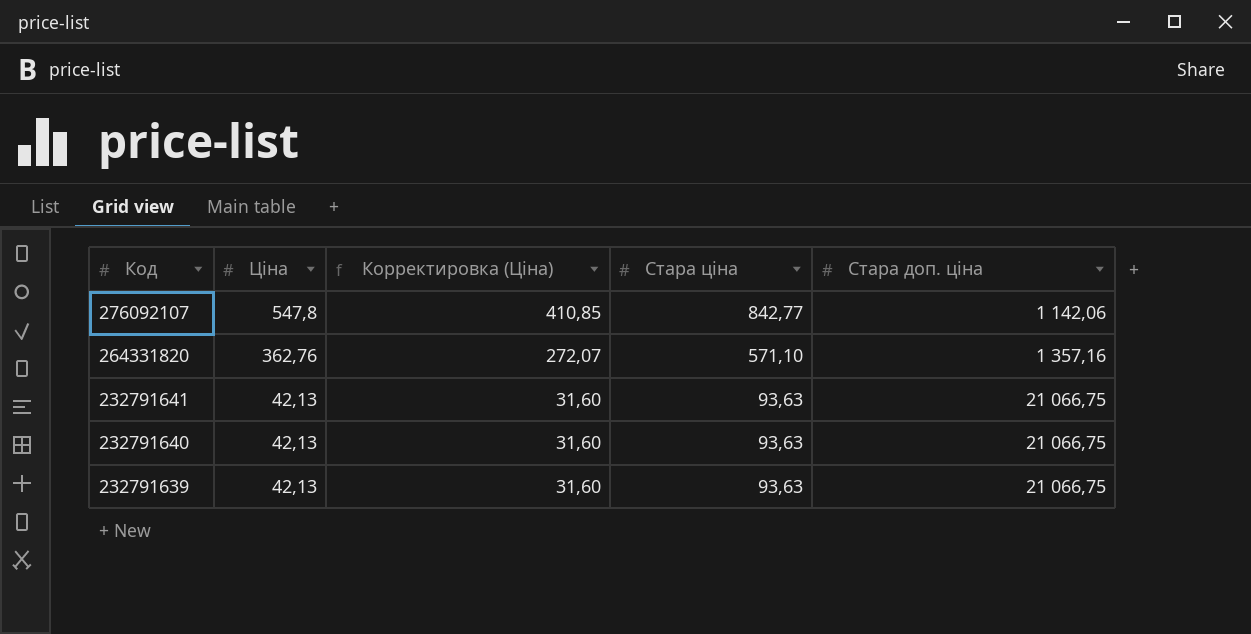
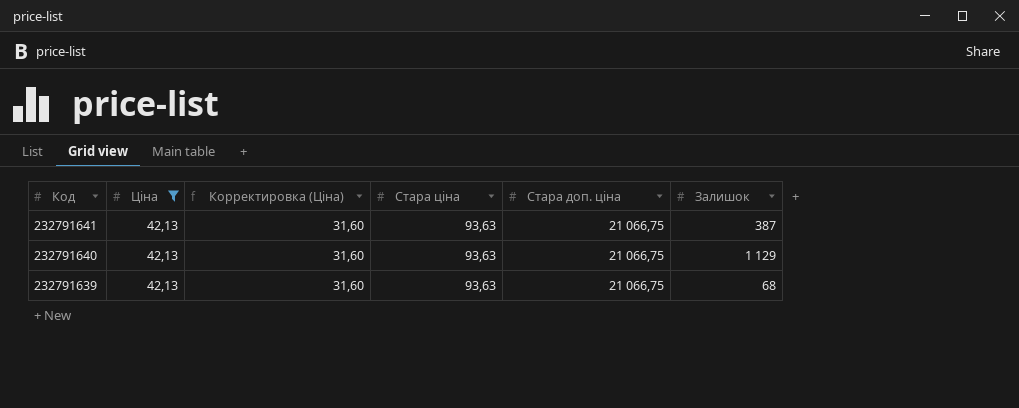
filter: none -> Ціна = 42,13
column Залишок | position: none -> 6

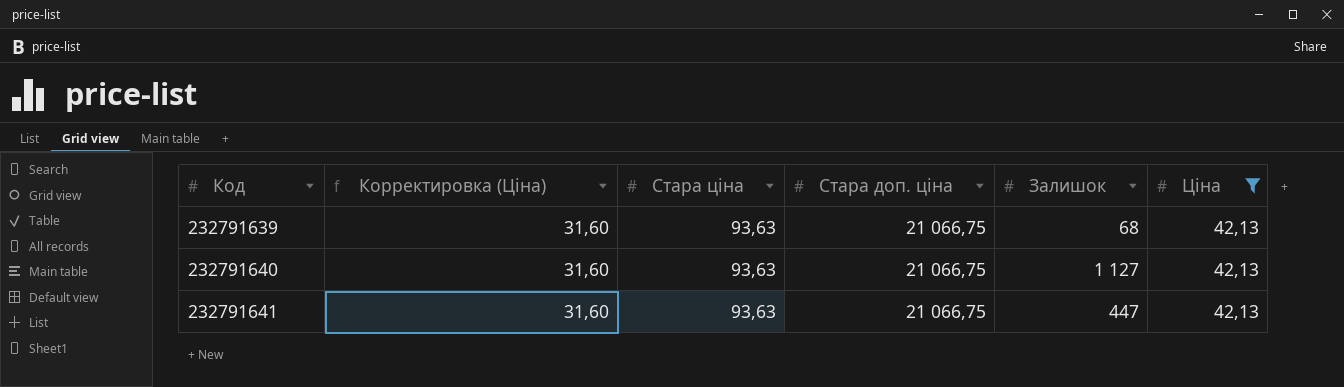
row order: Код descending -> Код ascending
column Ціна | position: 2 -> 6
232791640 | Залишок: 1 129 -> 1 127
232791641 | Залишок: 387 -> 447

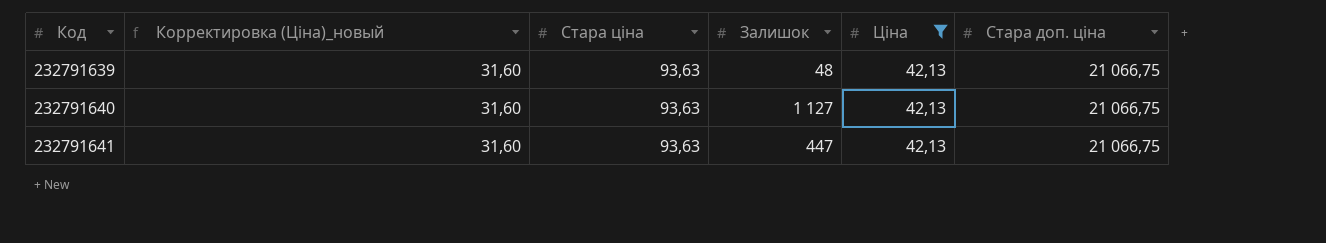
column name: Корректировка (Ціна) -> Корректировка (Ціна)_новый
column Стара доп. ціна | position: 4 -> 6
232791639 | Залишок: 68 -> 48

